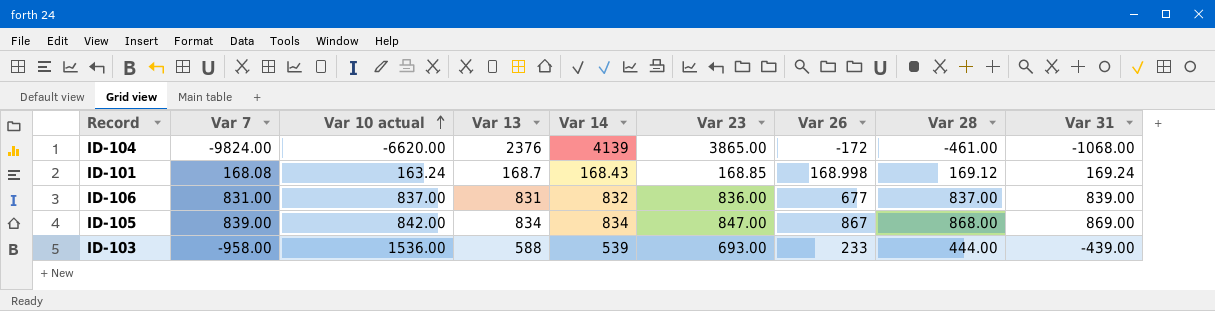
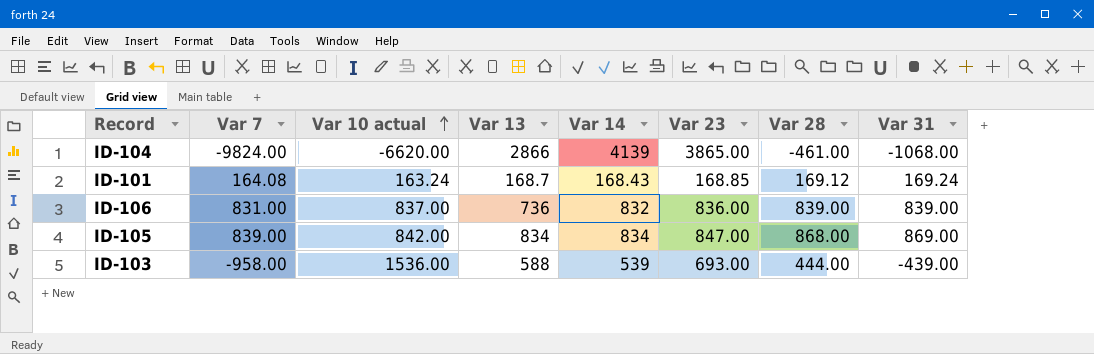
column Var 26 | position: 7 -> none
ID-104 | Var 13: 2376 -> 2866
ID-101 | Var 7: 168.08 -> 164.08
ID-106 | Var 13: 831 -> 736
ID-106 | Var 28: 837.00 -> 839.00

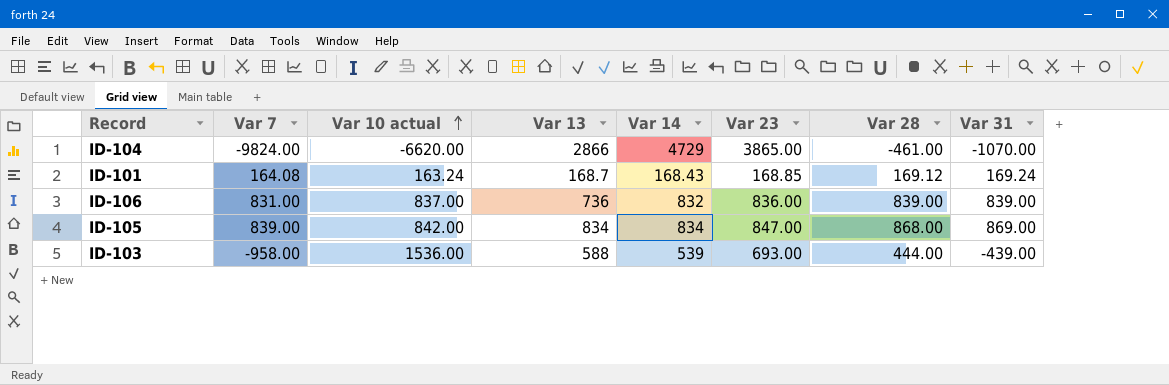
ID-104 | Var 14: 4139 -> 4729
ID-104 | Var 31: -1068.00 -> -1070.00

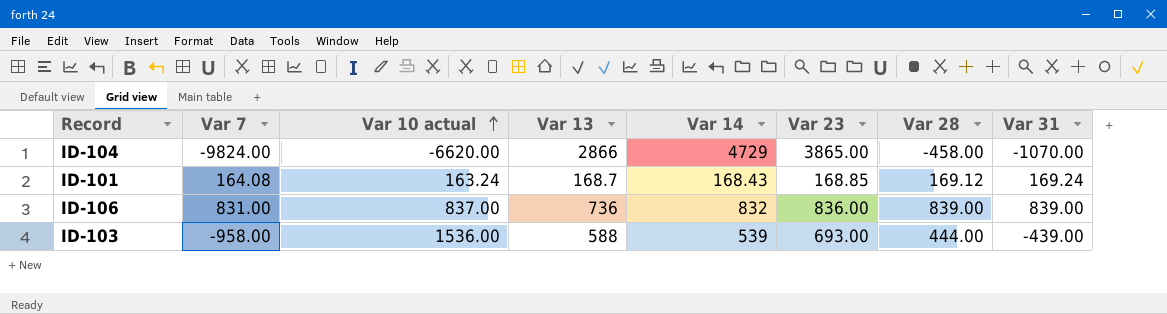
row ID-105: 839.00 | 842.00 | 834 | 834 | 847.00 | 868.00 | 869.00 -> none
ID-104 | Var 28: -461.00 -> -458.00

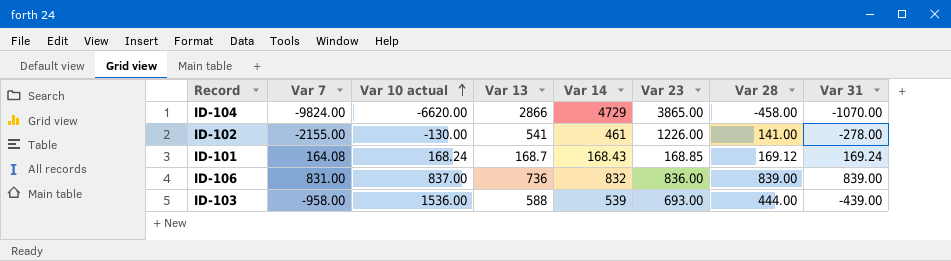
row ID-102: none -> -2155.00 | -130.00 | 541 | 461 | 1226.00 | 141.00 | -278.00
ID-101 | Var 10 actual: 163.24 -> 168.24

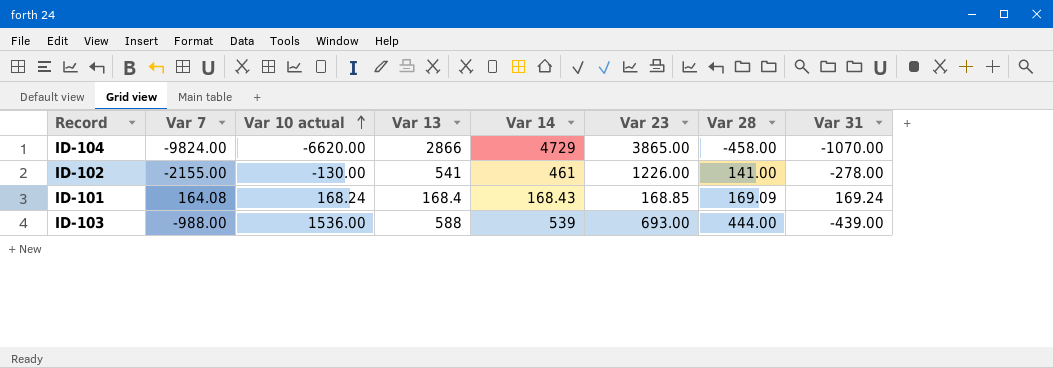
row ID-106: 831.00 | 837.00 | 736 | 832 | 836.00 | 839.00 | 839.00 -> none
ID-101 | Var 13: 168.7 -> 168.4
ID-101 | Var 28: 169.12 -> 169.09
ID-103 | Var 7: -958.00 -> -988.00

